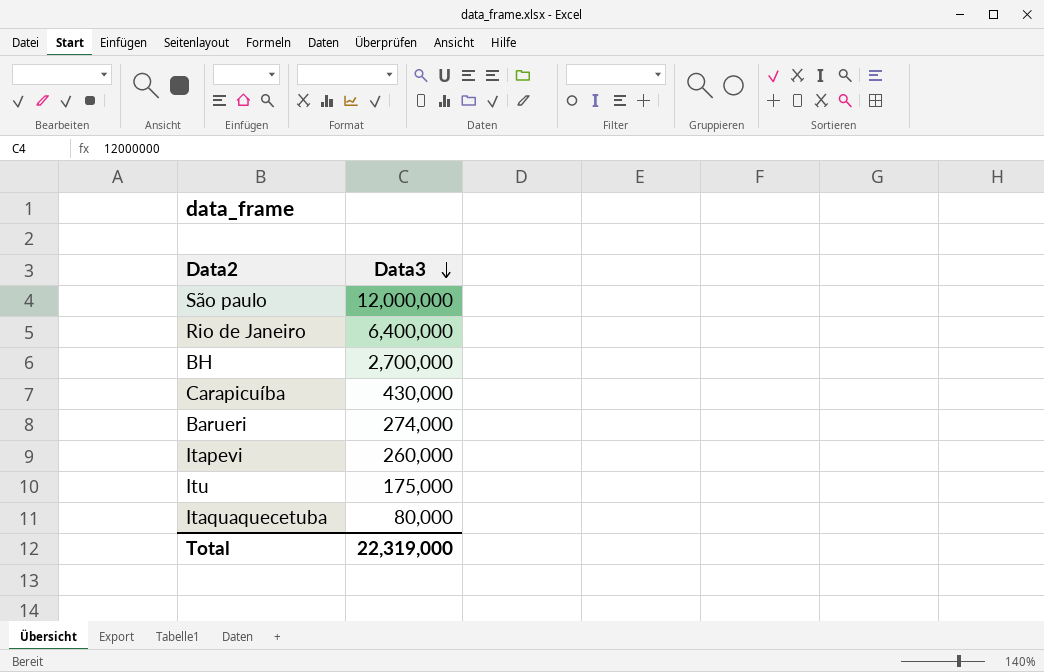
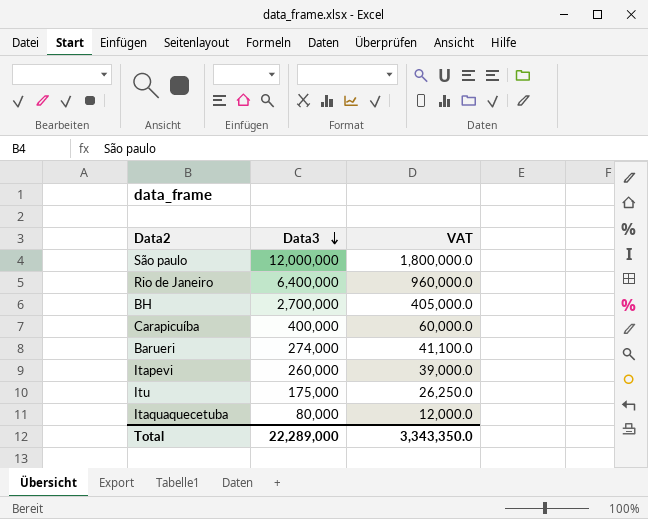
column VAT | formula: none -> [Data3] * 0.15
Carapicuíba | Data3: 430,000 -> 400,000
Total | Data3: 22,319,000 -> 22,289,000

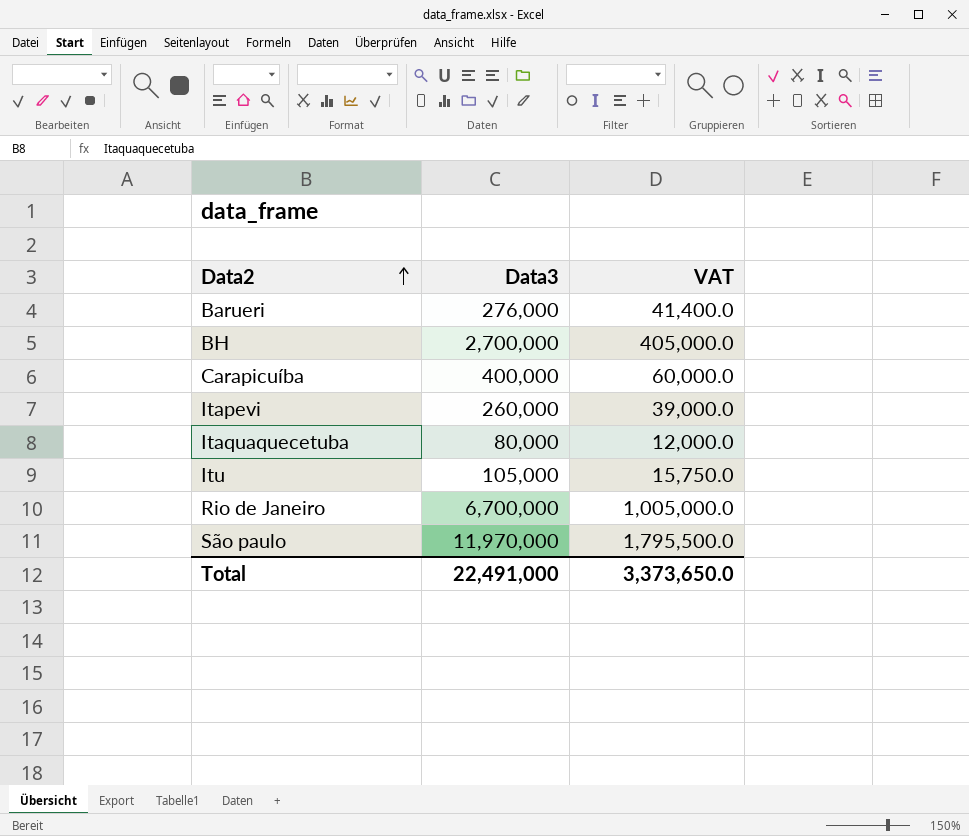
row order: Data3 descending -> Data2 ascending
Barueri | Data3: 274,000 -> 276,000
Barueri | VAT: 41,100.0 -> 41,400.0
Itu | Data3: 175,000 -> 105,000
Itu | VAT: 26,250.0 -> 15,750.0
Rio de Janeiro | Data3: 6,400,000 -> 6,700,000
Rio de Janeiro | VAT: 960,000.0 -> 1,005,000.0
São paulo | Data3: 12,000,000 -> 11,970,000
São paulo | VAT: 1,800,000.0 -> 1,795,500.0
Total | Data3: 22,289,000 -> 22,491,000
Total | VAT: 3,343,350.0 -> 3,373,650.0

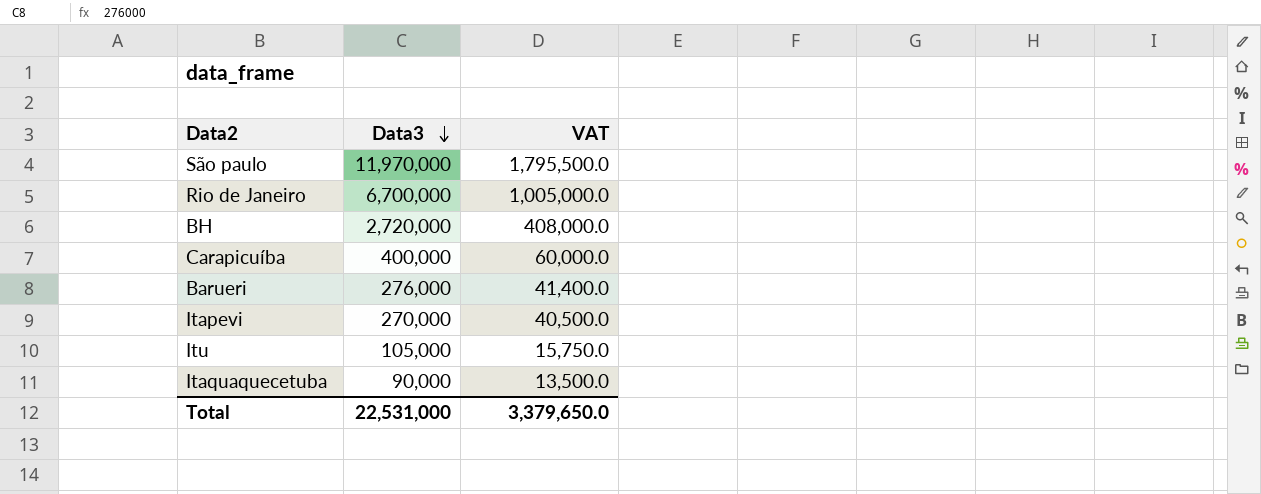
row order: Data2 ascending -> Data3 descending
BH | Data3: 2,700,000 -> 2,720,000
BH | VAT: 405,000.0 -> 408,000.0
Itapevi | Data3: 260,000 -> 270,000
Itapevi | VAT: 39,000.0 -> 40,500.0
Itaquaquecetuba | Data3: 80,000 -> 90,000
Itaquaquecetuba | VAT: 12,000.0 -> 13,500.0
Total | Data3: 22,491,000 -> 22,531,000
Total | VAT: 3,373,650.0 -> 3,379,650.0

